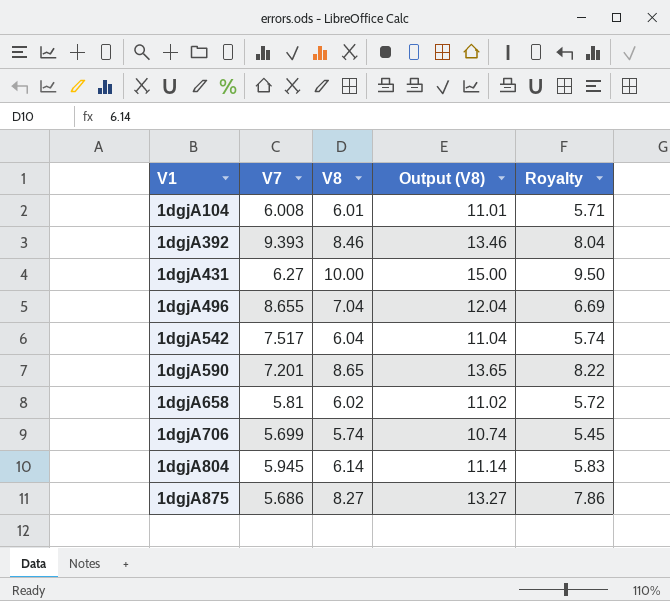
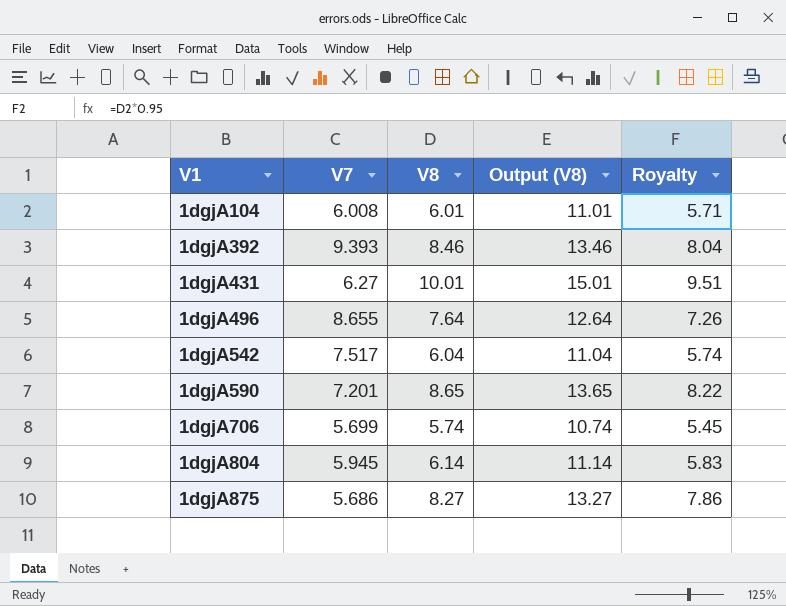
row 1dgjA658: 5.81 | 6.02 | 11.02 | 5.72 -> none
1dgjA431 | V8: 10.00 -> 10.01
1dgjA431 | Output (V8): 15.00 -> 15.01
1dgjA431 | Royalty: 9.50 -> 9.51
1dgjA496 | V8: 7.04 -> 7.64
1dgjA496 | Output (V8): 12.04 -> 12.64
1dgjA496 | Royalty: 6.69 -> 7.26

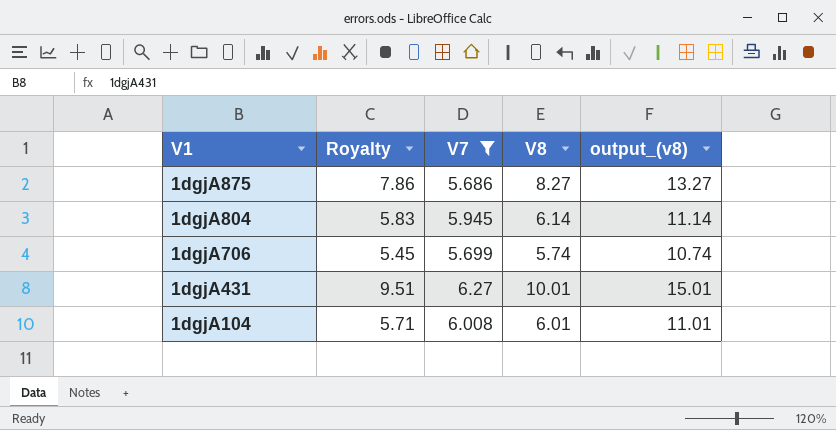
filter: none -> V7 <= 6.27
row order: V1 ascending -> V1 descending
column Royalty | position: 5 -> 2
column name: Output (V8) -> output_(v8)

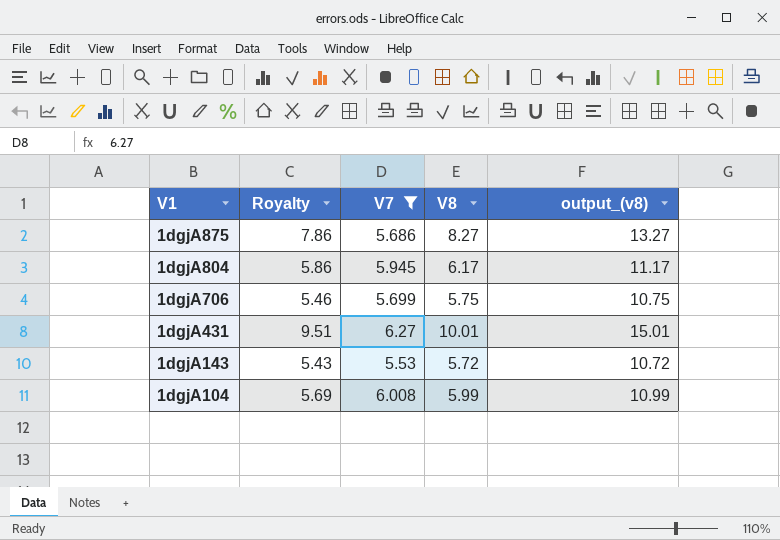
1dgjA804 | Royalty: 5.83 -> 5.86
1dgjA804 | V8: 6.14 -> 6.17
1dgjA804 | output_(v8): 11.14 -> 11.17
1dgjA706 | Royalty: 5.45 -> 5.46
1dgjA706 | V8: 5.74 -> 5.75
1dgjA706 | output_(v8): 10.74 -> 10.75
row 1dgjA143: none -> 5.43 | 5.53 | 5.72 | 10.72
1dgjA104 | Royalty: 5.71 -> 5.69
1dgjA104 | V8: 6.01 -> 5.99
1dgjA104 | output_(v8): 11.01 -> 10.99

